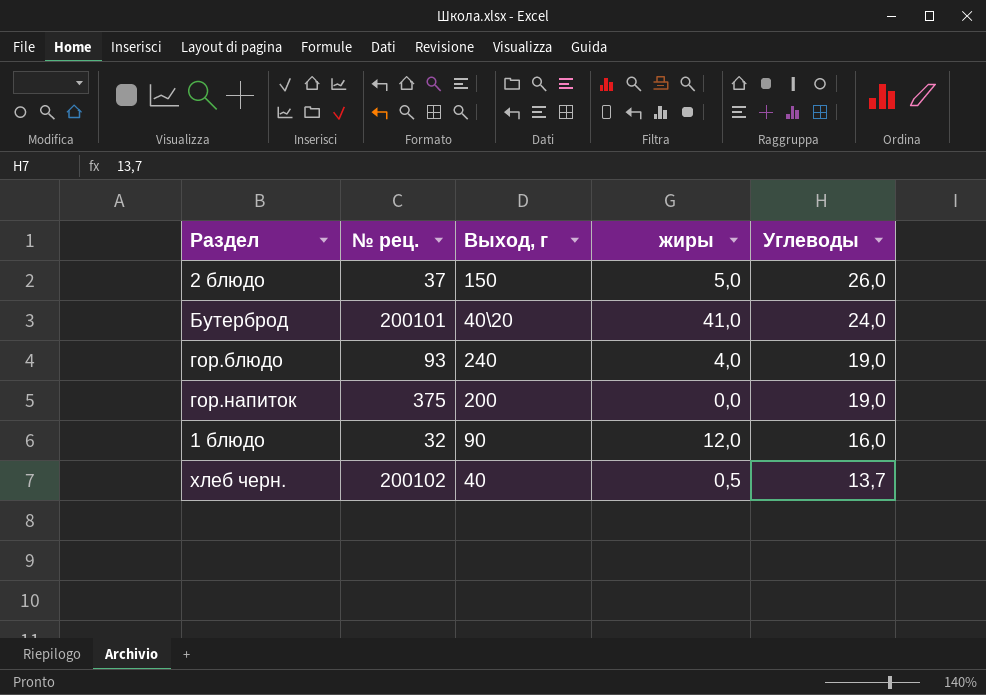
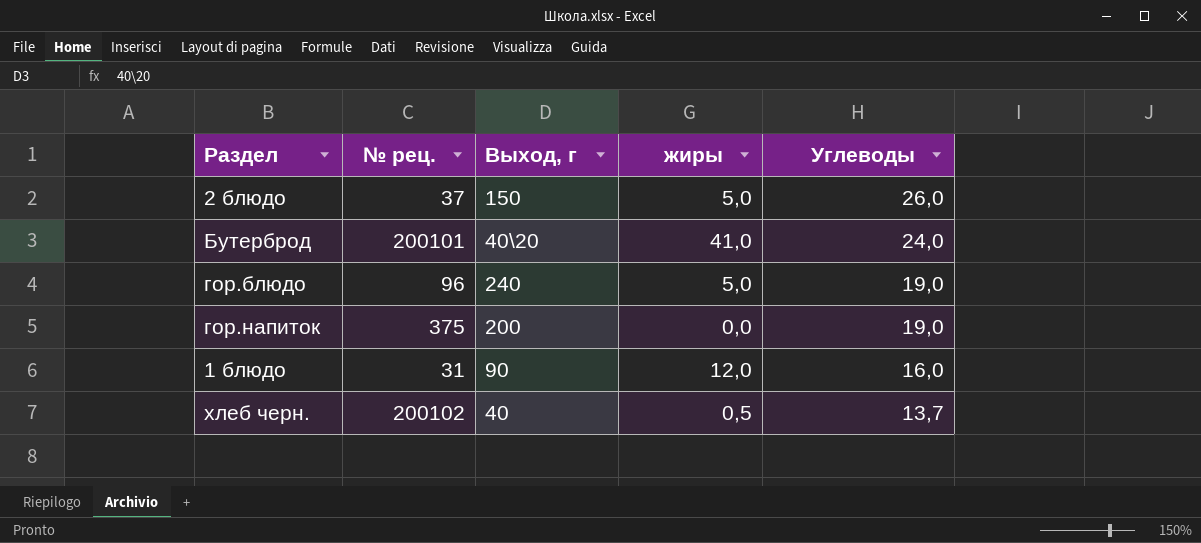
гор.блюдо | № рец.: 93 -> 96
гор.блюдо | жиры: 4,0 -> 5,0
1 блюдо | № рец.: 32 -> 31

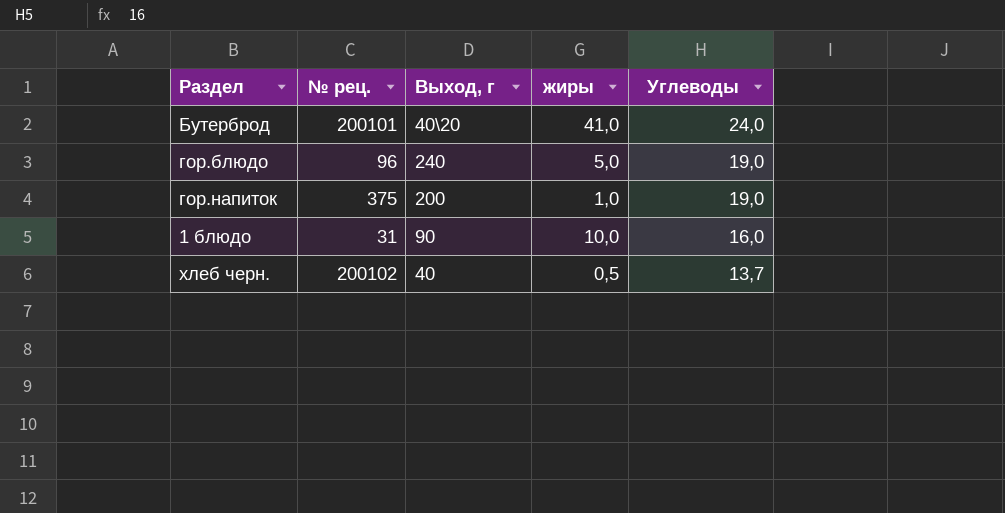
row 2 блюдо: 37 | 150 | 5,0 | 26,0 -> none
гор.напиток | жиры: 0,0 -> 1,0
1 блюдо | жиры: 12,0 -> 10,0

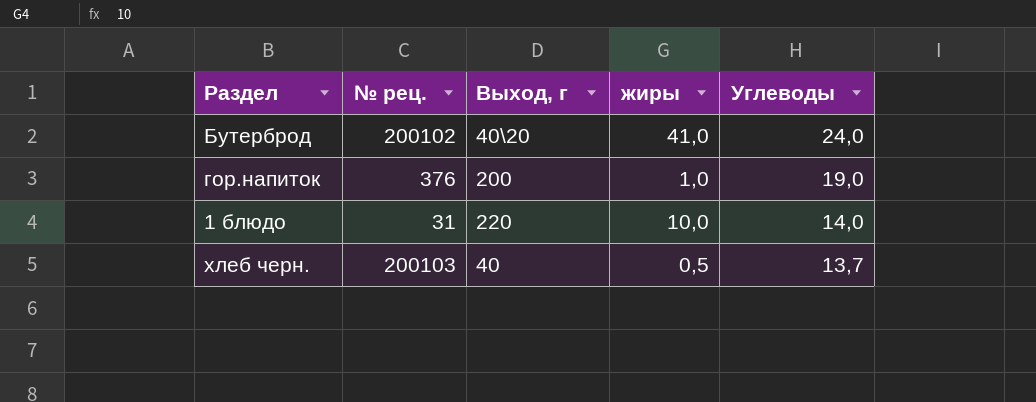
row гор.блюдо: 96 | 240 | 5,0 | 19,0 -> none
Бутерброд | № рец.: 200101 -> 200102
гор.напиток | № рец.: 375 -> 376
1 блюдо | Выход, г: 90 -> 220
1 блюдо | Углеводы: 16,0 -> 14,0
хлеб черн. | № рец.: 200102 -> 200103

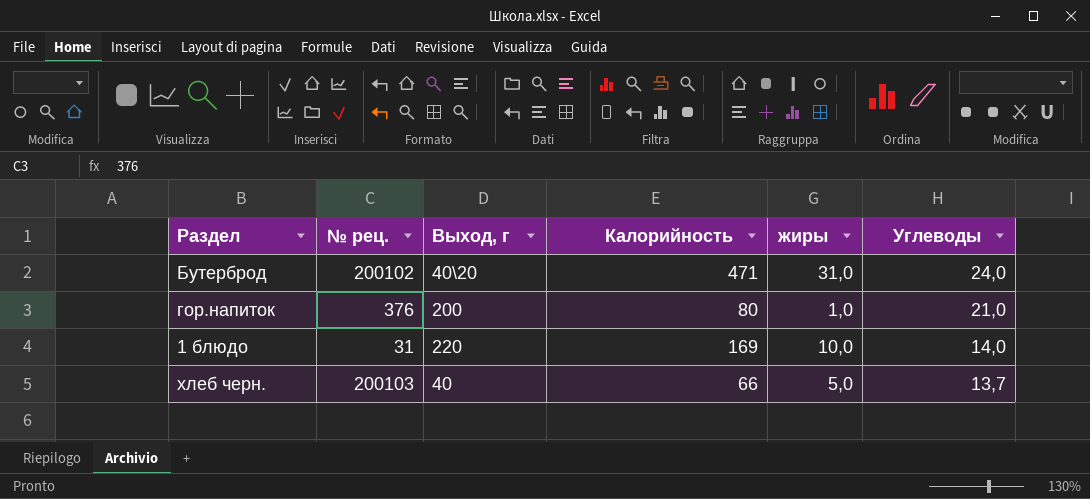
column Калорийность | position: none -> 4
Бутерброд | жиры: 41,0 -> 31,0
гор.напиток | Углеводы: 19,0 -> 21,0
хлеб черн. | жиры: 0,5 -> 5,0

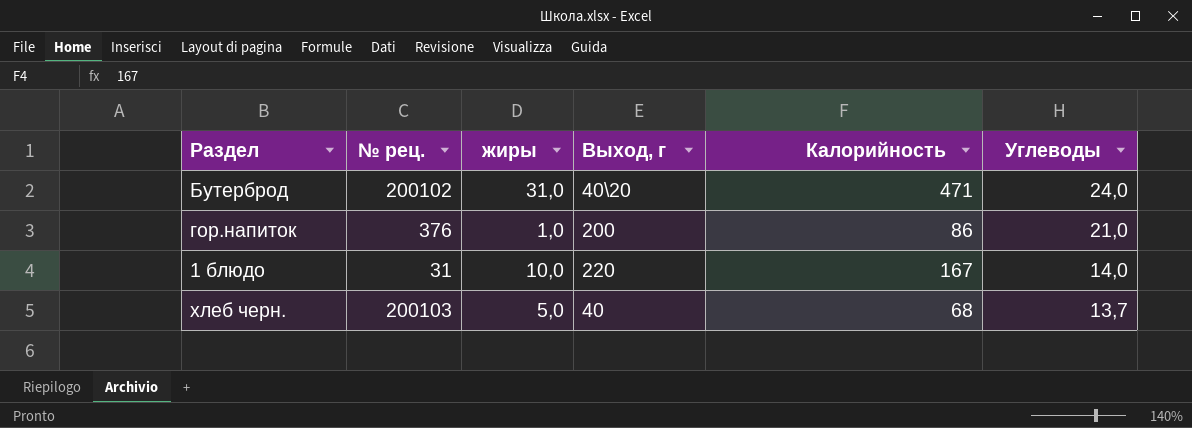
column жиры | position: 5 -> 3
гор.напиток | Калорийность: 80 -> 86
1 блюдо | Калорийность: 169 -> 167
хлеб черн. | Калорийность: 66 -> 68

